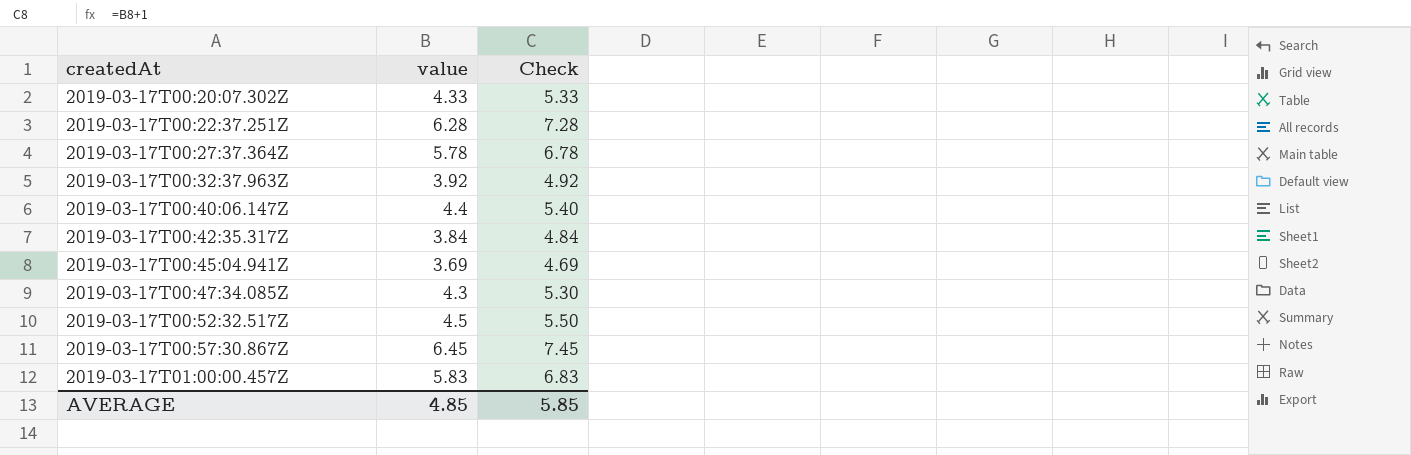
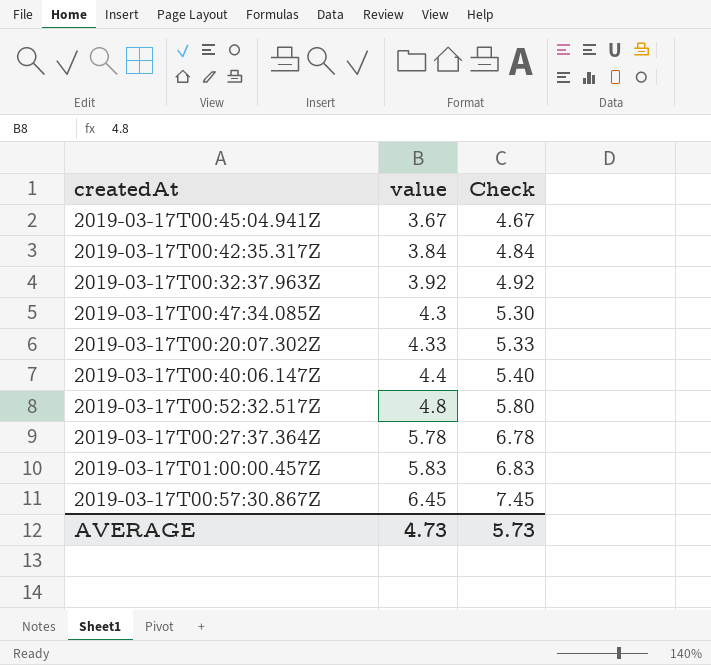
row order: createdAt ascending -> value ascending
row 2019-03-17T00:22:37.251Z: 6.28 | 7.28 -> none
2019-03-17T00:45:04.941Z | value: 3.69 -> 3.67
2019-03-17T00:45:04.941Z | Check: 4.69 -> 4.67
2019-03-17T00:52:32.517Z | value: 4.5 -> 4.8
2019-03-17T00:52:32.517Z | Check: 5.50 -> 5.80
AVERAGE | value: 4.85 -> 4.73
AVERAGE | Check: 5.85 -> 5.73

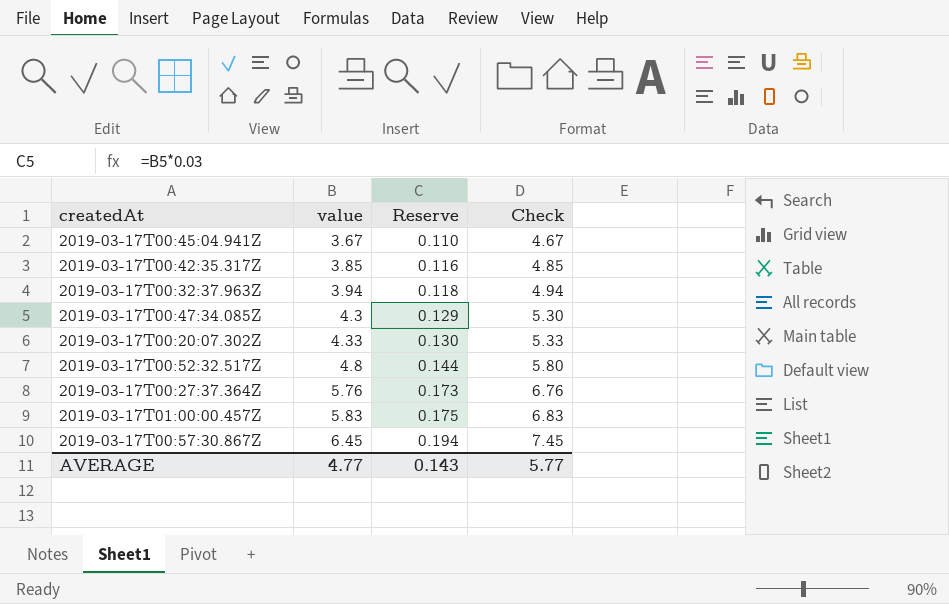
column Reserve | formula: none -> [value] * 0.03
row 2019-03-17T00:40:06.147Z: 4.4 | 5.40 -> none
2019-03-17T00:42:35.317Z | value: 3.84 -> 3.85
2019-03-17T00:42:35.317Z | Check: 4.84 -> 4.85
2019-03-17T00:32:37.963Z | value: 3.92 -> 3.94
2019-03-17T00:32:37.963Z | Check: 4.92 -> 4.94
2019-03-17T00:27:37.364Z | value: 5.78 -> 5.76
2019-03-17T00:27:37.364Z | Check: 6.78 -> 6.76
AVERAGE | value: 4.73 -> 4.77
AVERAGE | Check: 5.73 -> 5.77

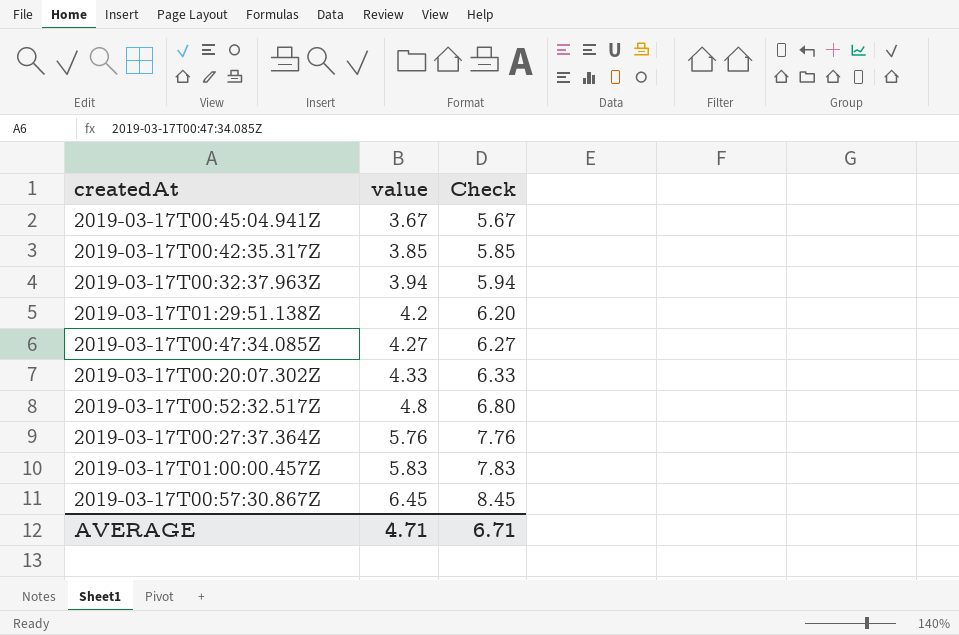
column Reserve | formula: [value] * 0.03 -> none
column Check | formula: [value] + 1 -> [value] + 2
row 2019-03-17T01:29:51.138Z: none -> 4.2 | 6.20
2019-03-17T00:47:34.085Z | value: 4.3 -> 4.27
AVERAGE | value: 4.77 -> 4.71
AVERAGE | Check: 5.77 -> 6.71

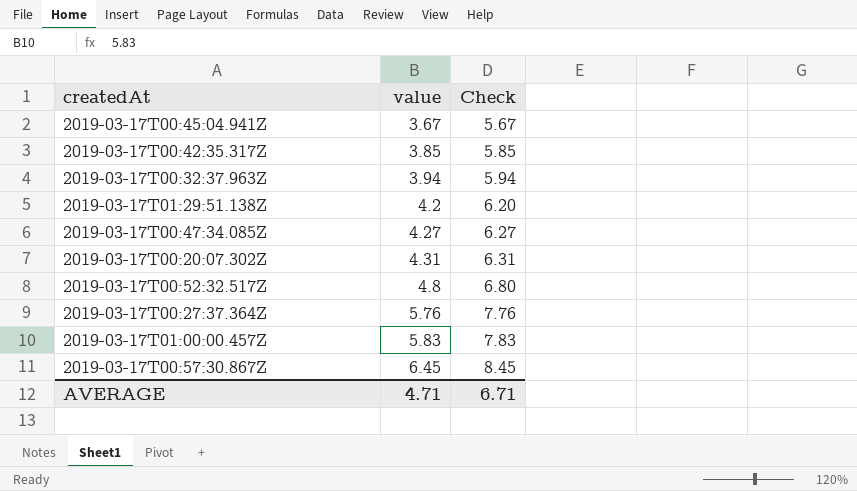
2019-03-17T00:20:07.302Z | value: 4.33 -> 4.31
2019-03-17T00:20:07.302Z | Check: 6.33 -> 6.31

